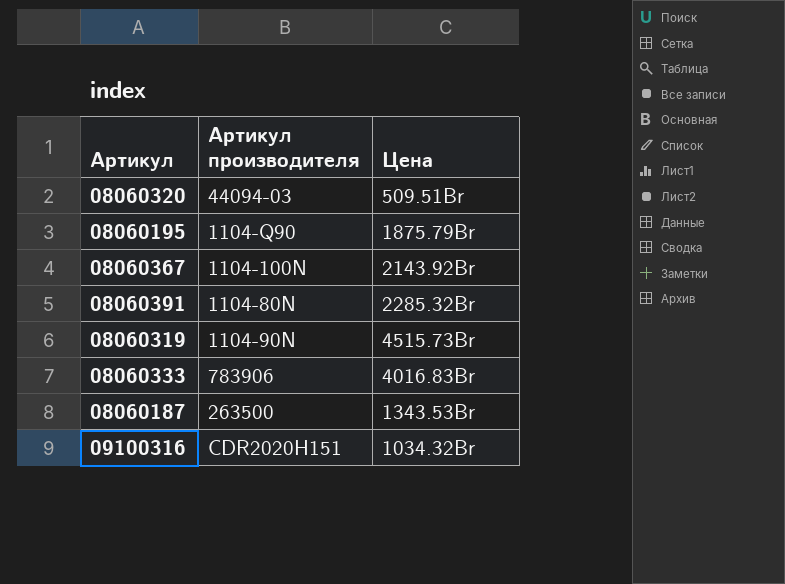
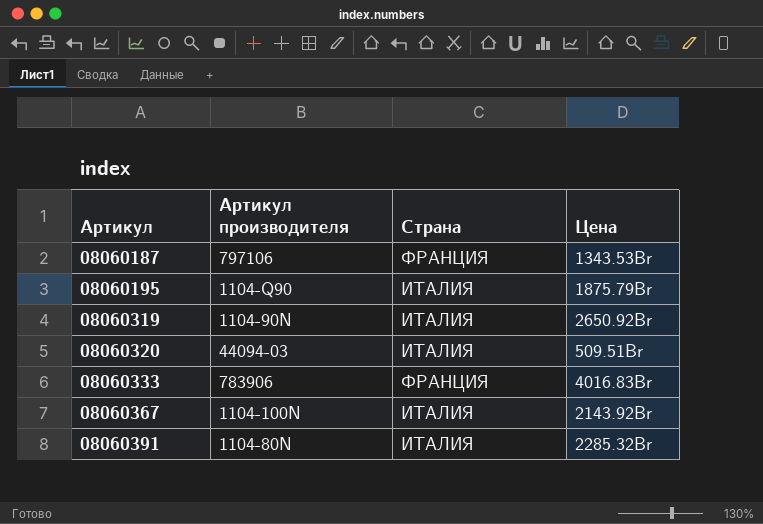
row order: none -> Артикул ascending
column Страна | position: none -> 3
row 09100316: CDR2020H151 | 1034.32Br -> none
08060187 | Артикул производителя: 263500 -> 797106
08060319 | Цена: 4515.73Br -> 2650.92Br

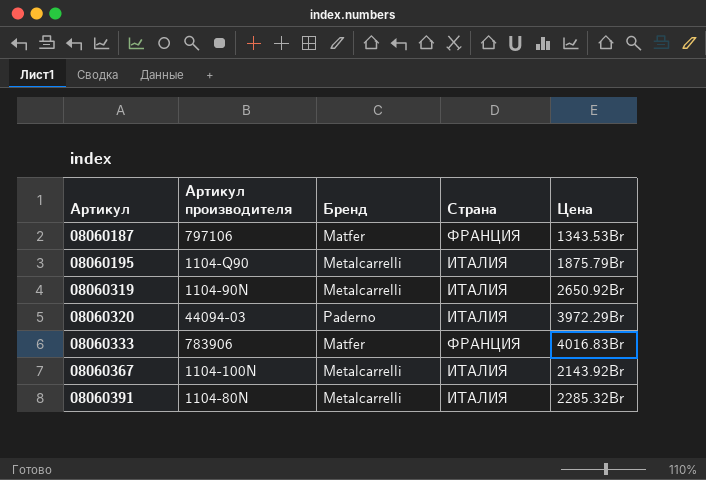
column Бренд | position: none -> 3
08060320 | Цена: 509.51Br -> 3972.29Br

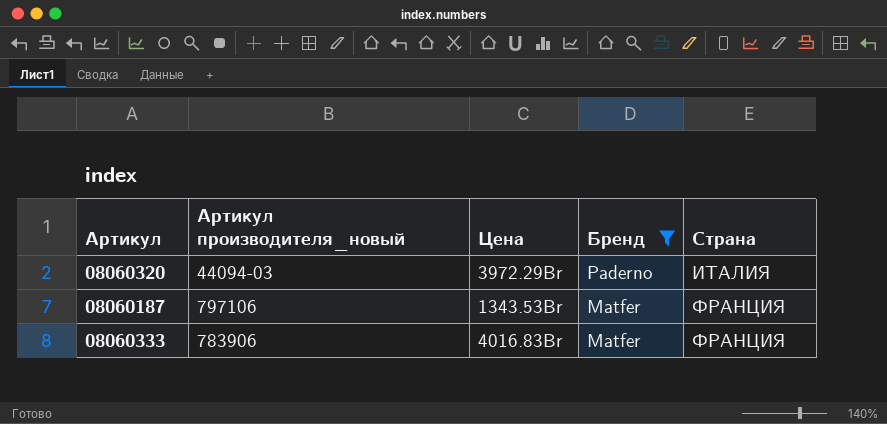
filter: none -> Бренд != Metalcarrelli
row order: Артикул ascending -> Бренд descending
column name: Артикул производителя -> Артикул производителя_новый
column Цена | position: 5 -> 3

